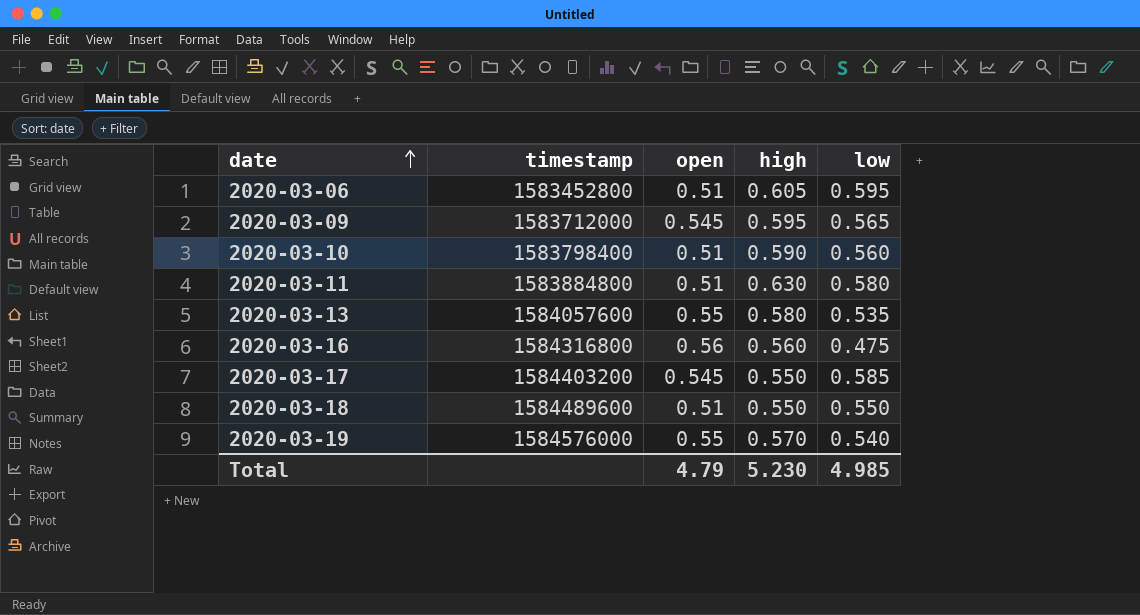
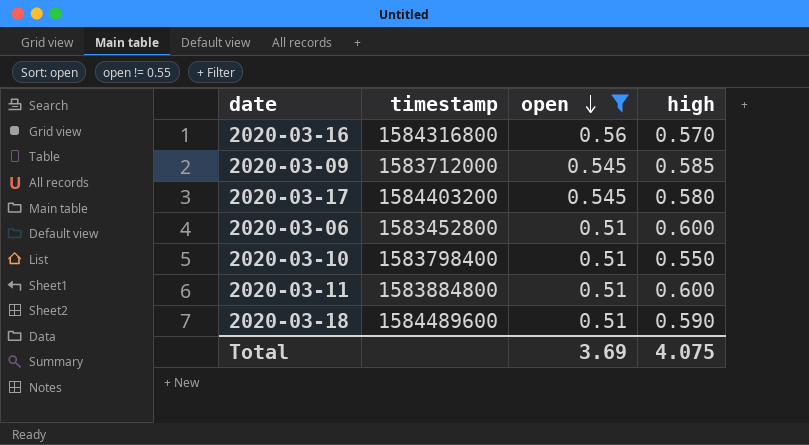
filter: none -> open != 0.55
row order: date ascending -> open descending
column low | position: 5 -> none
2020-03-16 | high: 0.560 -> 0.570
2020-03-09 | high: 0.595 -> 0.585
2020-03-17 | high: 0.550 -> 0.580
2020-03-06 | high: 0.605 -> 0.600
2020-03-10 | high: 0.590 -> 0.550
2020-03-11 | high: 0.630 -> 0.600
2020-03-18 | high: 0.550 -> 0.590
Total | open: 4.79 -> 3.69
Total | high: 5.230 -> 4.075

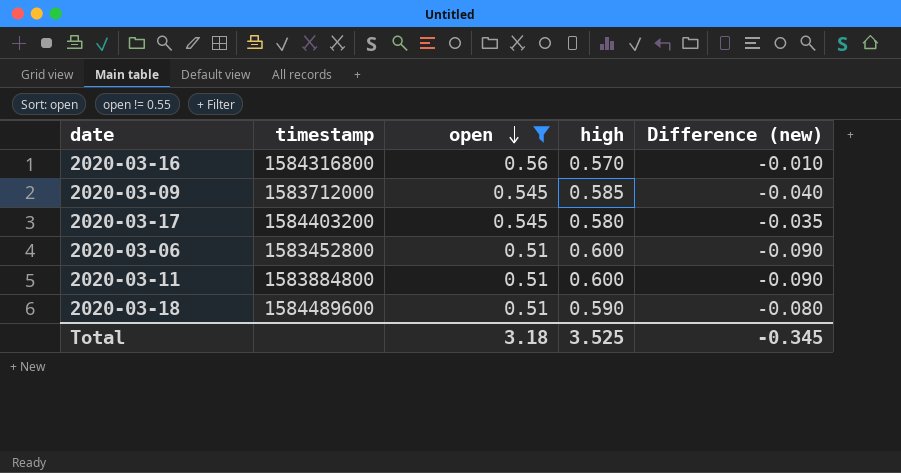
column Difference (new) | formula: none -> [open] - [high]
row 2020-03-10: 1583798400 | 0.51 | 0.550 -> none
Total | open: 3.69 -> 3.18
Total | high: 4.075 -> 3.525

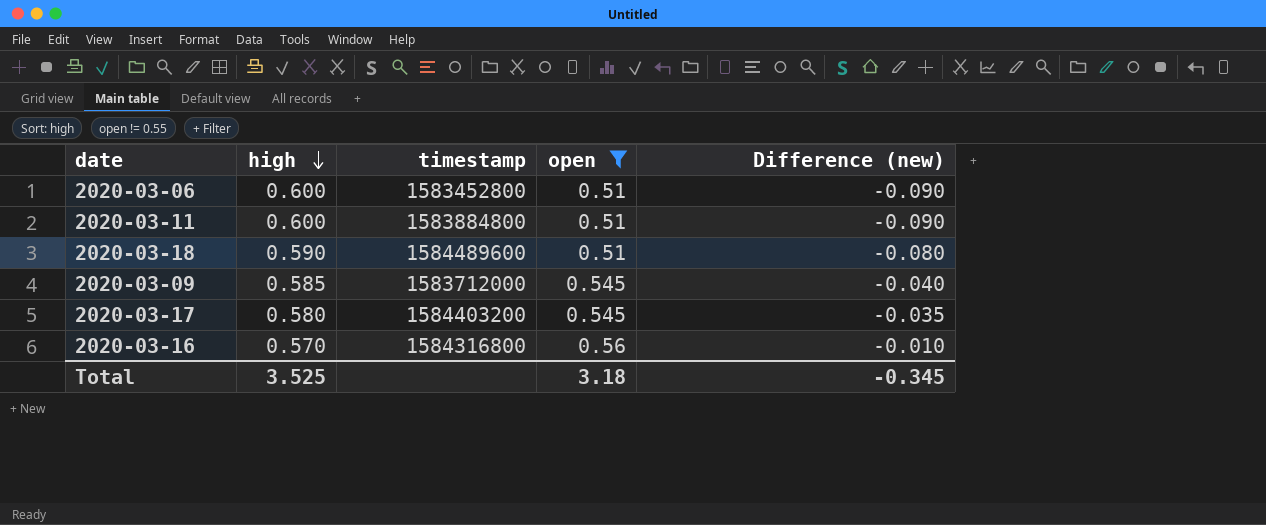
row order: open descending -> high descending
column high | position: 4 -> 2

